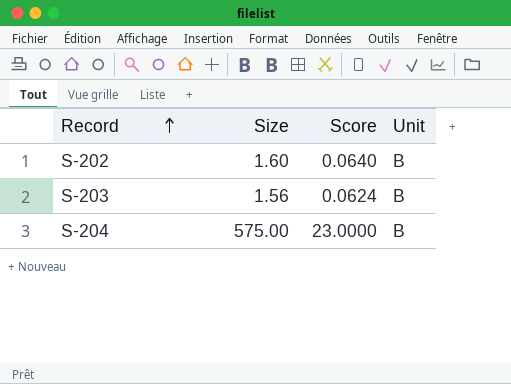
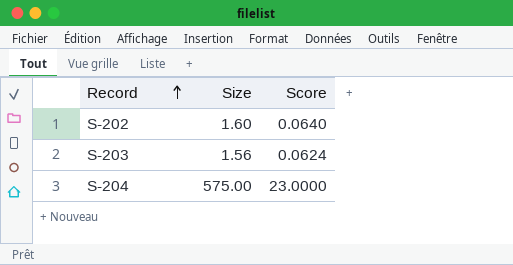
column Unit | position: 4 -> none

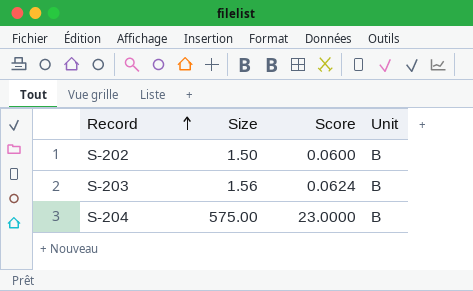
column Unit | position: none -> 4
S-202 | Size: 1.60 -> 1.50
S-202 | Score: 0.0640 -> 0.0600

